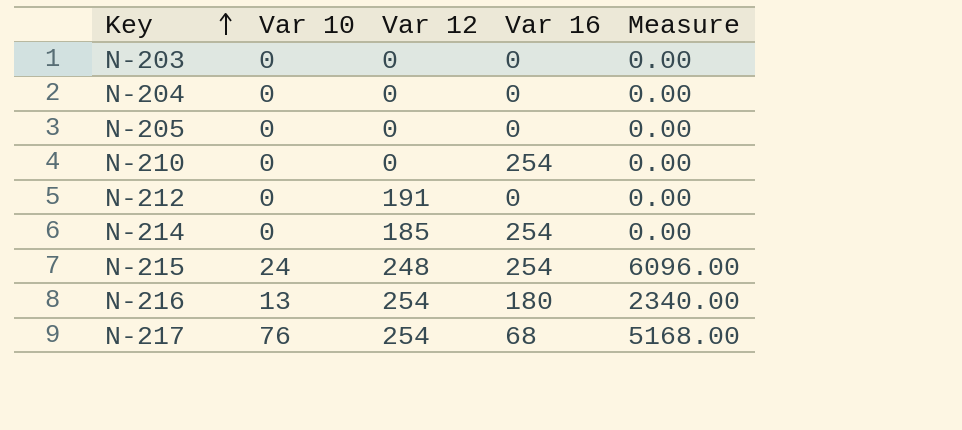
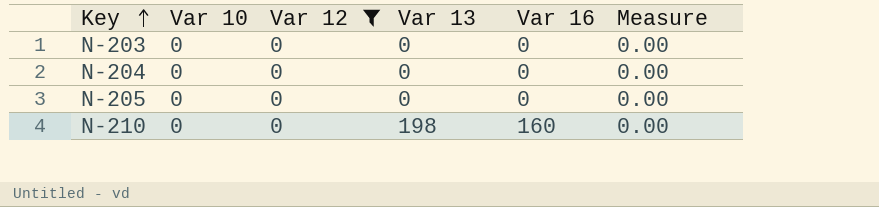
filter: none -> Var 12 = 0
column Var 13 | position: none -> 4
N-210 | Var 16: 254 -> 160

